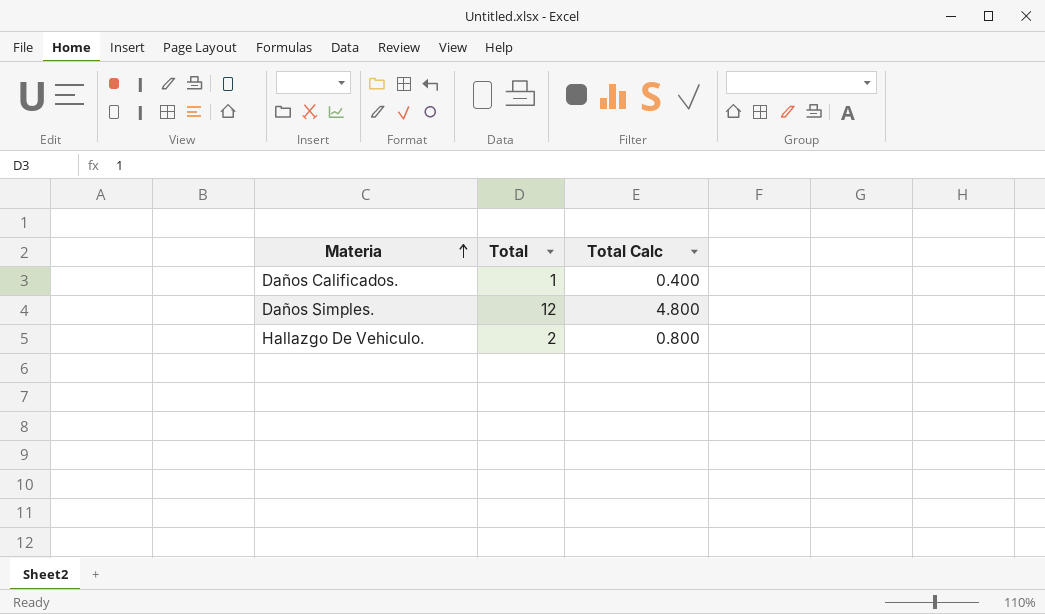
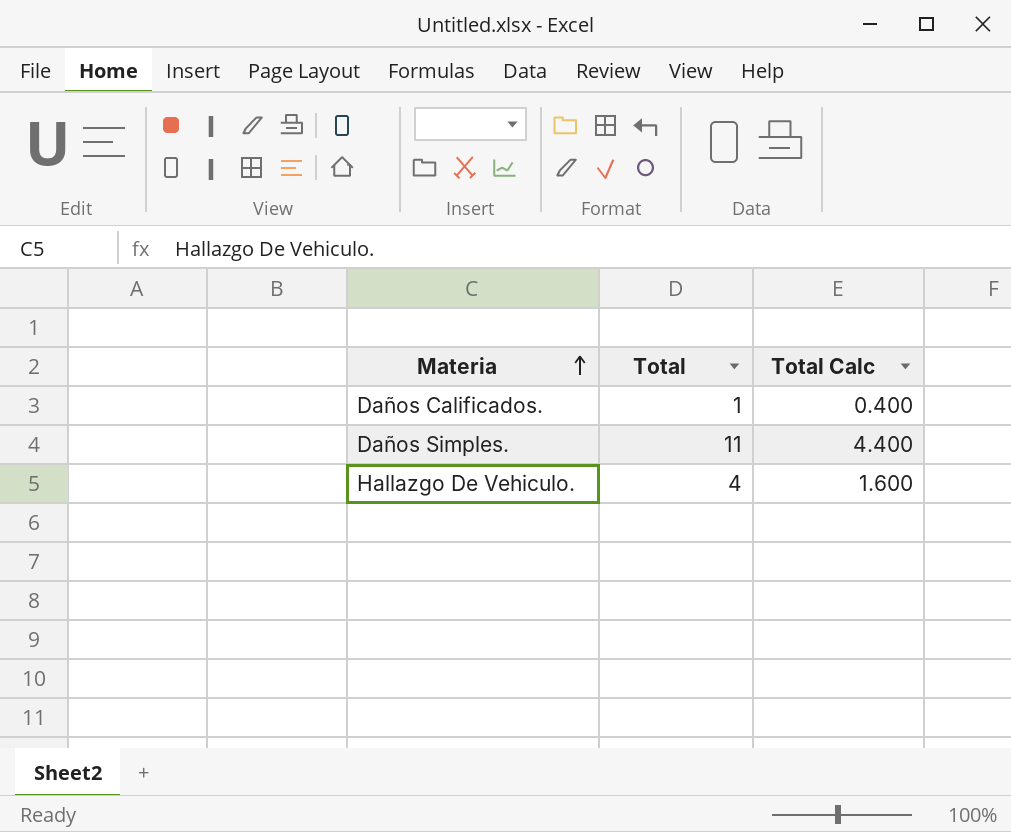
Daños Simples. | Total: 12 -> 11
Daños Simples. | Total Calc: 4.800 -> 4.400
Hallazgo De Vehiculo. | Total: 2 -> 4
Hallazgo De Vehiculo. | Total Calc: 0.800 -> 1.600

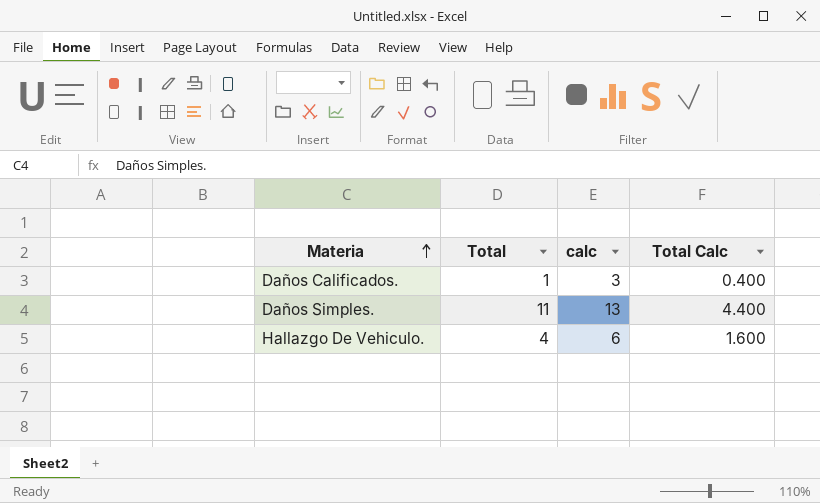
column calc | formula: none -> [Total] + 2

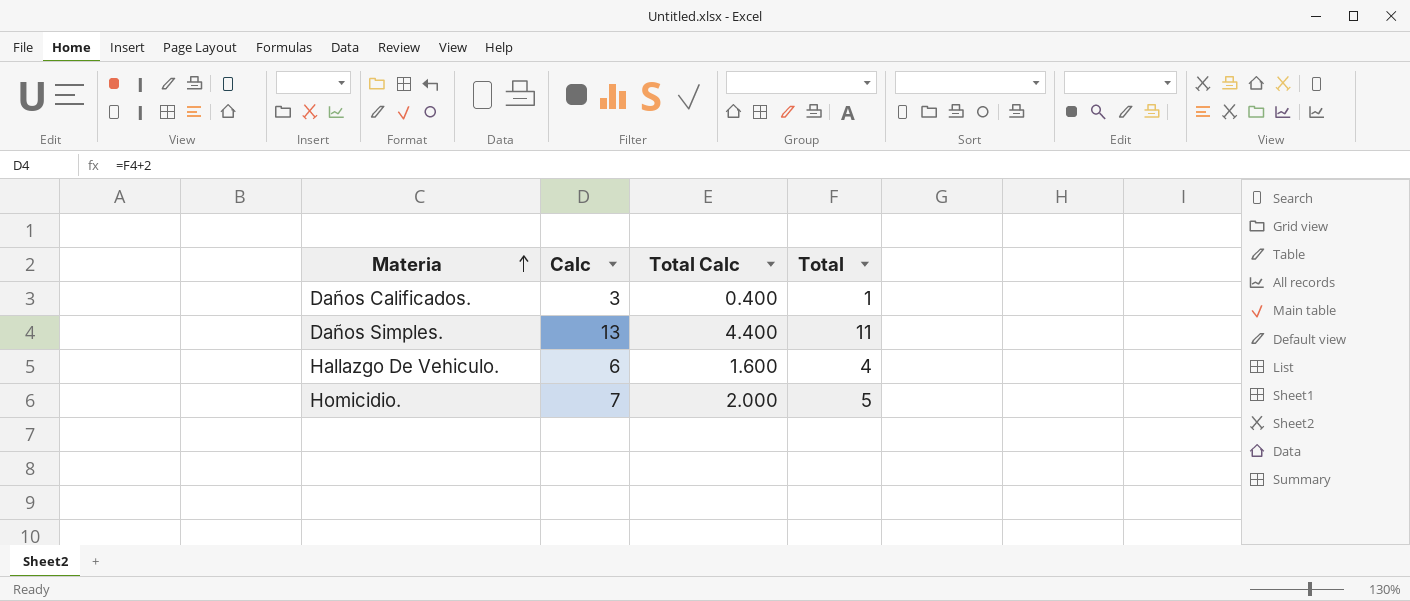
column name: calc -> Calc
column Total | position: 2 -> 4
row Homicidio.: none -> 7 | 2.000 | 5

